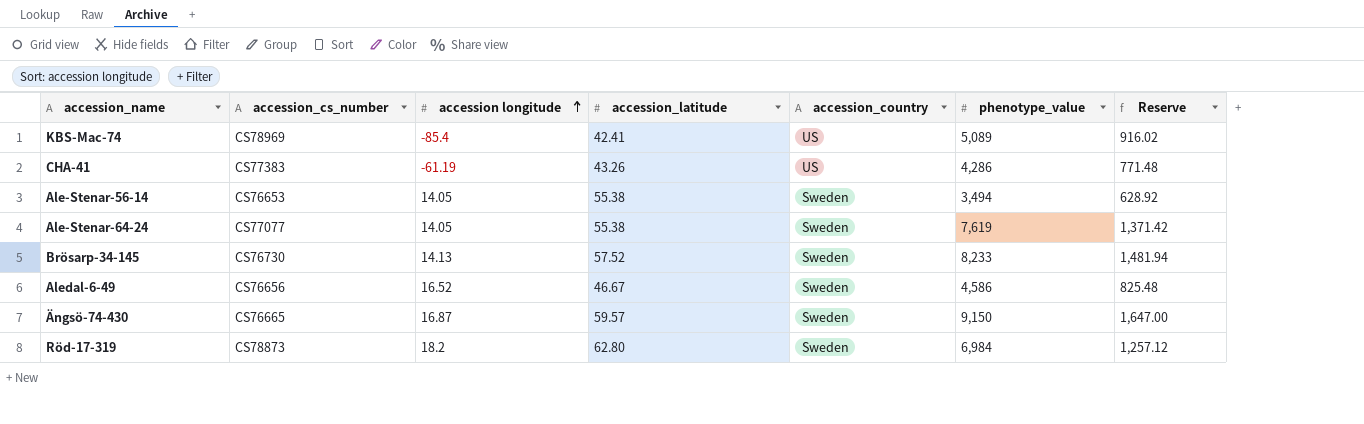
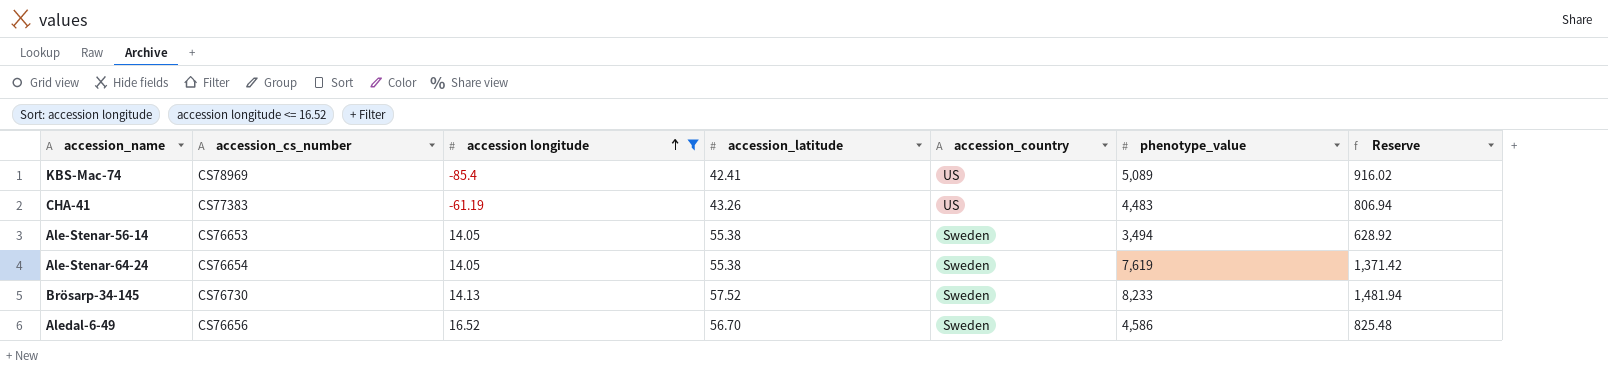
filter: none -> accession longitude <= 16.52
CHA-41 | phenotype_value: 4,286 -> 4,483
CHA-41 | Reserve: 771.48 -> 806.94
Ale-Stenar-64-24 | accession_cs_number: CS77077 -> CS76654
Aledal-6-49 | accession_latitude: 46.67 -> 56.70

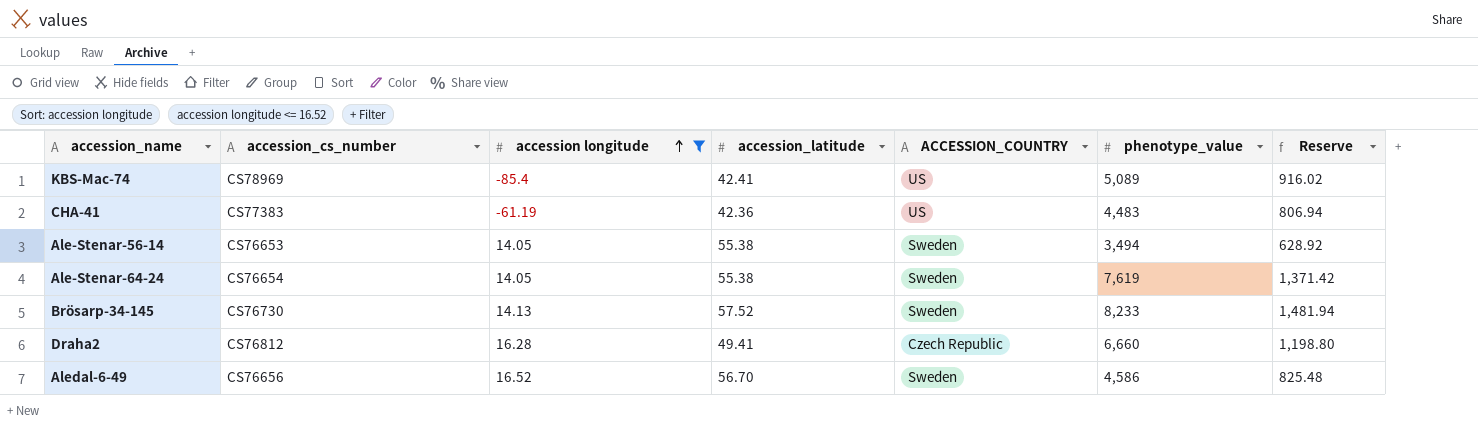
column name: accession_country -> ACCESSION_COUNTRY
CHA-41 | accession_latitude: 43.26 -> 42.36
row Draha2: none -> CS76812 | 16.28 | 49.41 | Czech Republic | 6,660 | 1,198.80

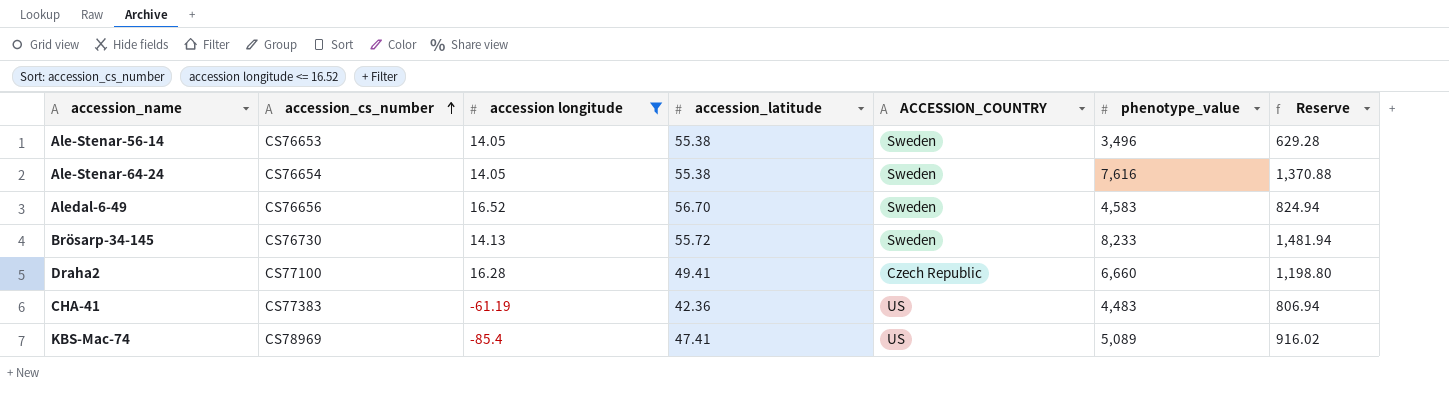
row order: accession longitude ascending -> accession_cs_number ascending
Ale-Stenar-56-14 | phenotype_value: 3,494 -> 3,496
Ale-Stenar-56-14 | Reserve: 628.92 -> 629.28
Ale-Stenar-64-24 | phenotype_value: 7,619 -> 7,616
Ale-Stenar-64-24 | Reserve: 1,371.42 -> 1,370.88
Aledal-6-49 | phenotype_value: 4,586 -> 4,583
Aledal-6-49 | Reserve: 825.48 -> 824.94
Brösarp-34-145 | accession_latitude: 57.52 -> 55.72
Draha2 | accession_cs_number: CS76812 -> CS77100
KBS-Mac-74 | accession_latitude: 42.41 -> 47.41

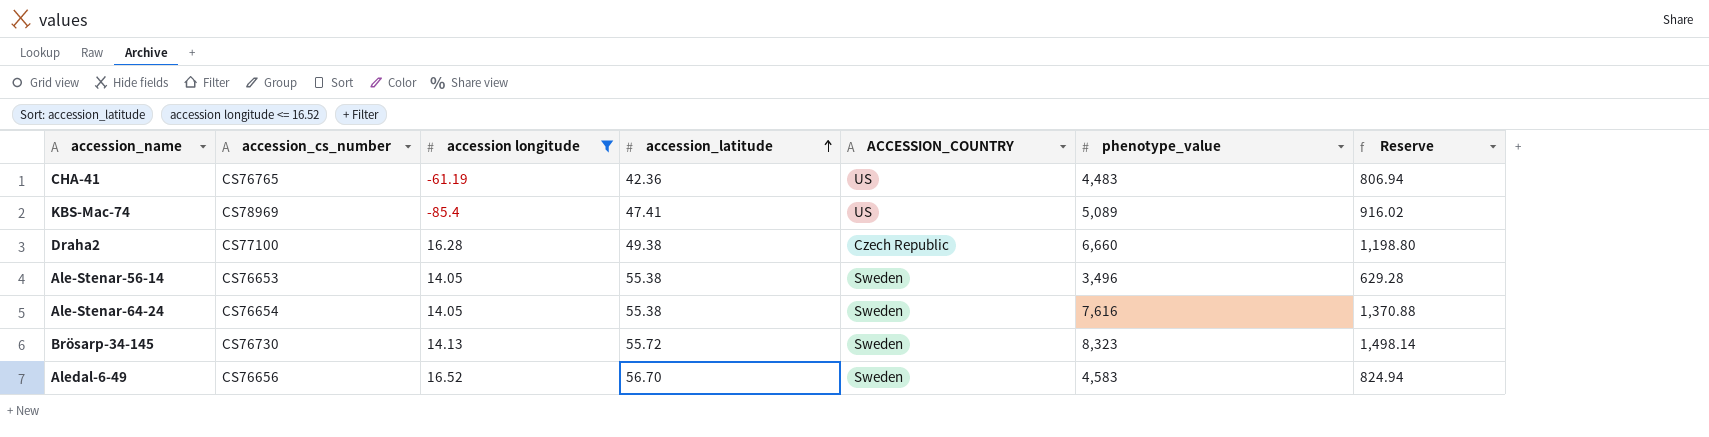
row order: accession_cs_number ascending -> accession_latitude ascending
CHA-41 | accession_cs_number: CS77383 -> CS76765
Draha2 | accession_latitude: 49.41 -> 49.38
Brösarp-34-145 | phenotype_value: 8,233 -> 8,323
Brösarp-34-145 | Reserve: 1,481.94 -> 1,498.14

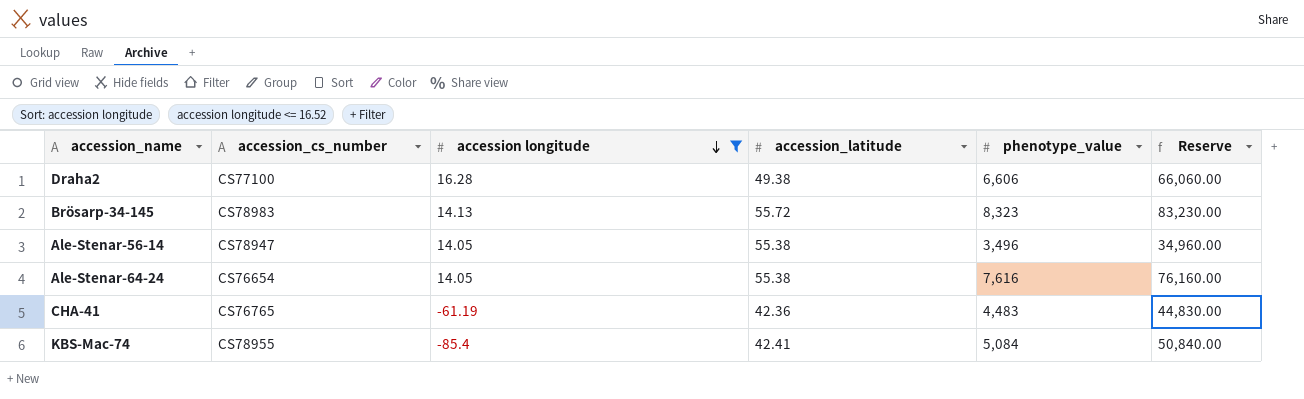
row order: accession_latitude ascending -> accession longitude descending
column ACCESSION_COUNTRY | position: 5 -> none
column Reserve | formula: [phenotype_value] * 0.18 -> [phenotype_value] * 10
row Aledal-6-49: CS76656 | 16.52 | 56.70 | Sweden | 4,583 | 824.94 -> none
Draha2 | phenotype_value: 6,660 -> 6,606
Brösarp-34-145 | accession_cs_number: CS76730 -> CS78983
Ale-Stenar-56-14 | accession_cs_number: CS76653 -> CS78947
KBS-Mac-74 | accession_cs_number: CS78969 -> CS78955
KBS-Mac-74 | accession_latitude: 47.41 -> 42.41
KBS-Mac-74 | phenotype_value: 5,089 -> 5,084

